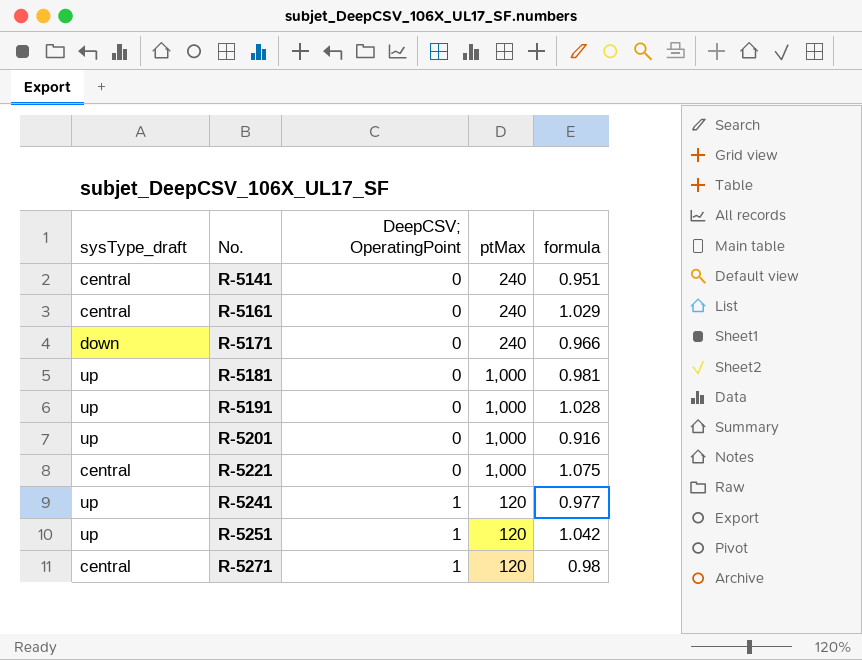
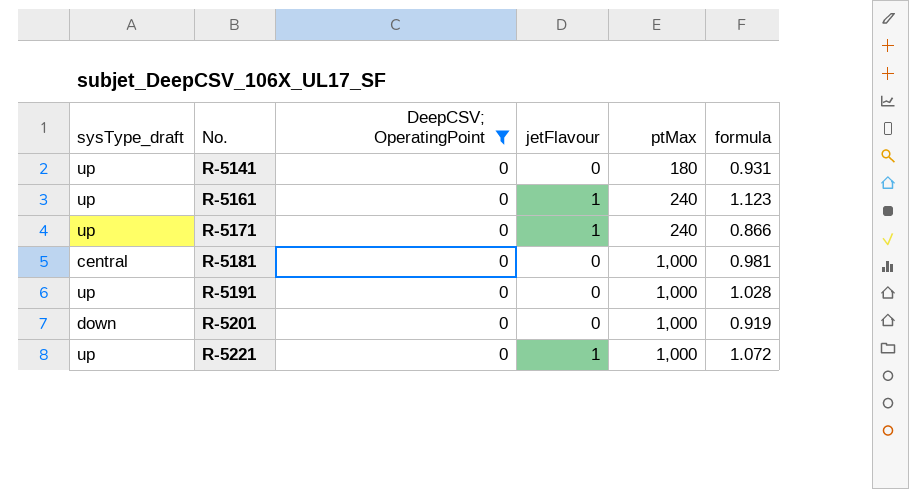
filter: none -> DeepCSV; OperatingPoint = 0
column jetFlavour | position: none -> 4
R-5141 | sysType_draft: central -> up
R-5141 | ptMax: 240 -> 180
R-5141 | formula: 0.951 -> 0.931
R-5161 | sysType_draft: central -> up
R-5161 | formula: 1.029 -> 1.123
R-5171 | sysType_draft: down -> up
R-5171 | formula: 0.966 -> 0.866
R-5181 | sysType_draft: up -> central
R-5201 | sysType_draft: up -> down
R-5201 | formula: 0.916 -> 0.919
R-5221 | sysType_draft: central -> up
R-5221 | formula: 1.075 -> 1.072

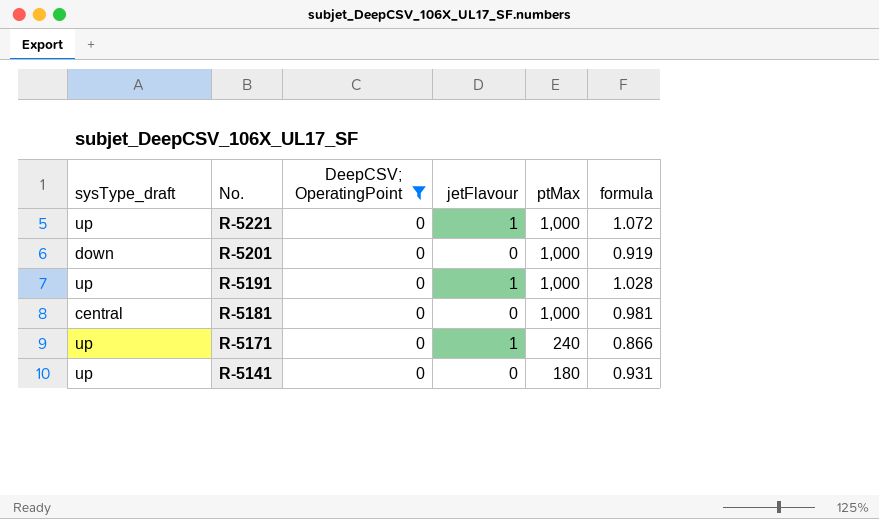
row order: No. ascending -> No. descending
row R-5161: up | 0 | 1 | 240 | 1.123 -> none
R-5191 | jetFlavour: 0 -> 1

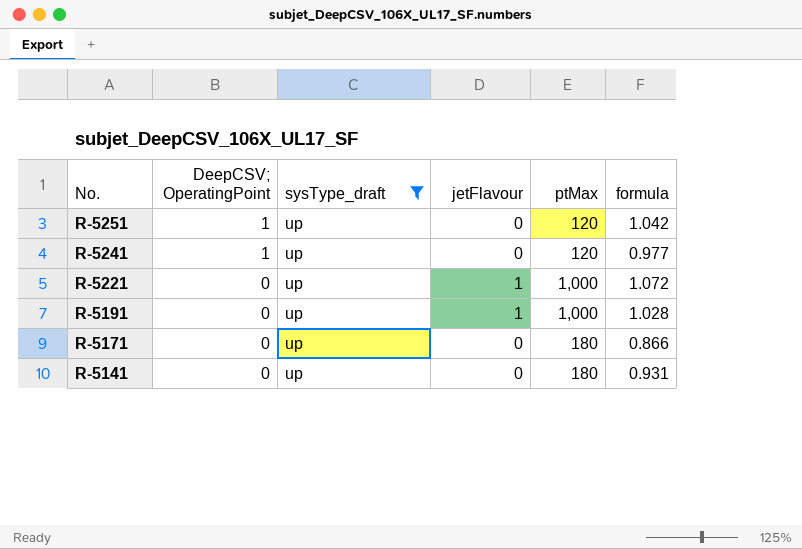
filter: DeepCSV; OperatingPoint = 0 -> sysType_draft = up
column sysType_draft | position: 1 -> 3
R-5171 | jetFlavour: 1 -> 0
R-5171 | ptMax: 240 -> 180

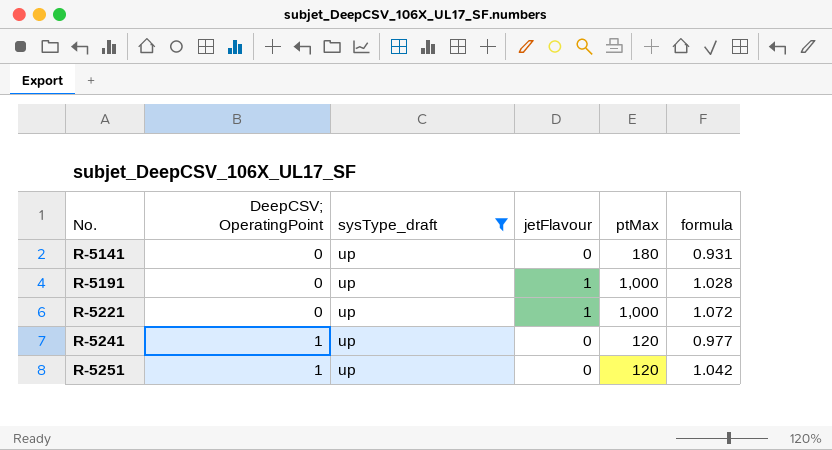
row order: No. descending -> No. ascending
row R-5171: 0 | up | 0 | 180 | 0.866 -> none

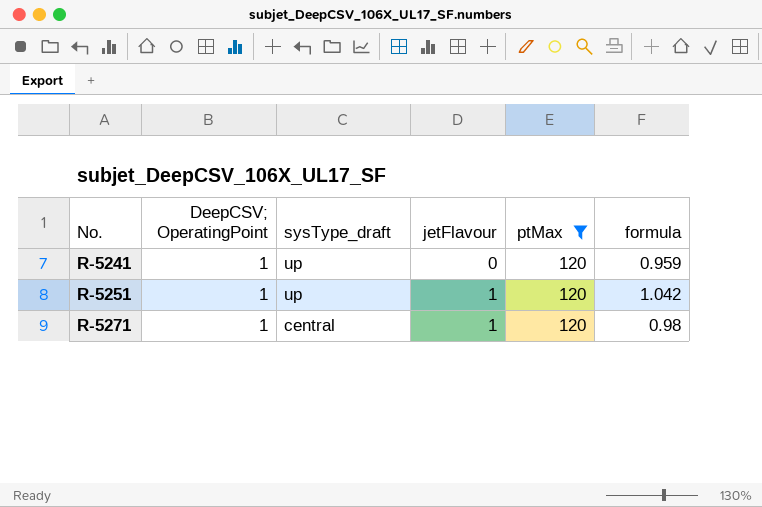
filter: sysType_draft = up -> ptMax = 120
R-5241 | formula: 0.977 -> 0.959
R-5251 | jetFlavour: 0 -> 1

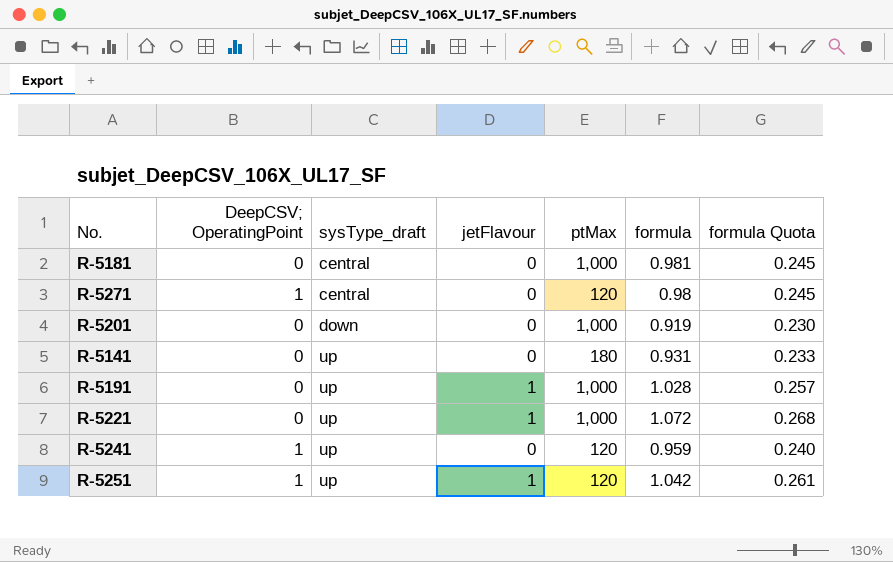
filter: ptMax = 120 -> none
row order: No. ascending -> sysType_draft ascending
column formula Quota | formula: none -> [formula] * 0.25
R-5271 | jetFlavour: 1 -> 0

